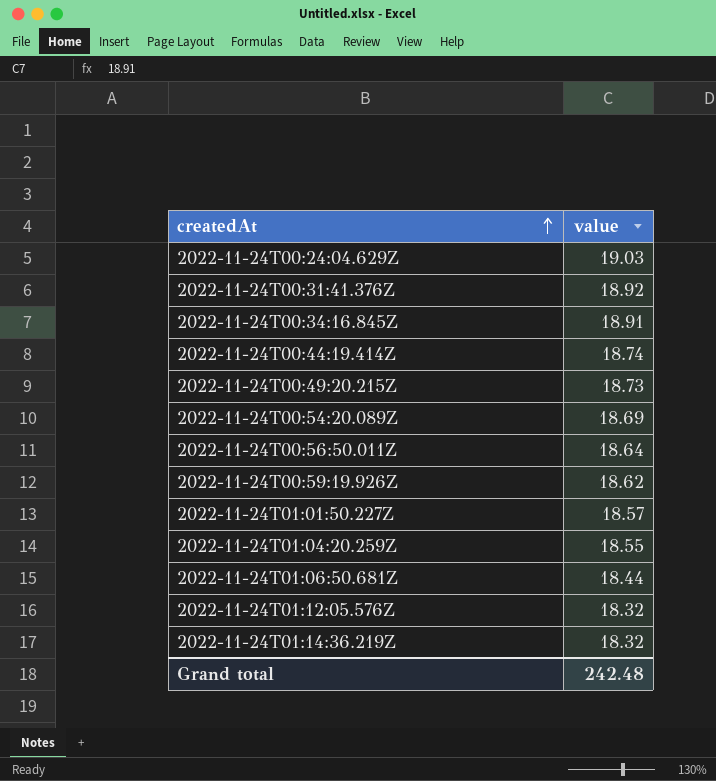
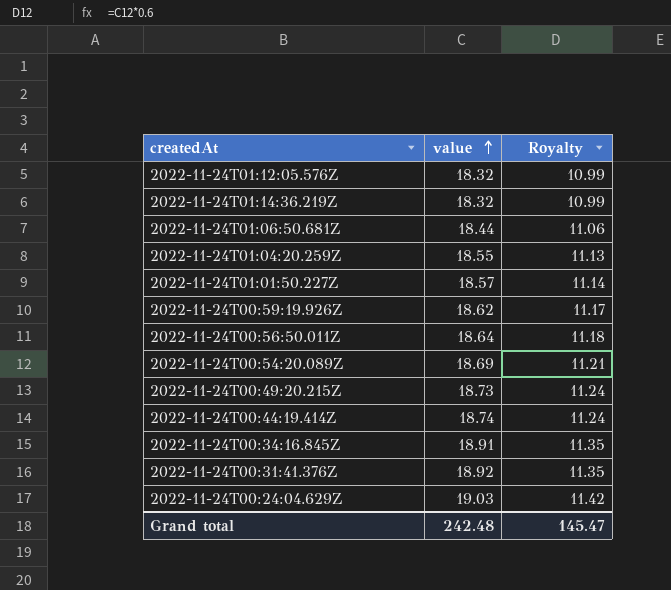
row order: createdAt ascending -> value ascending
column Royalty | formula: none -> [value] * 0.6

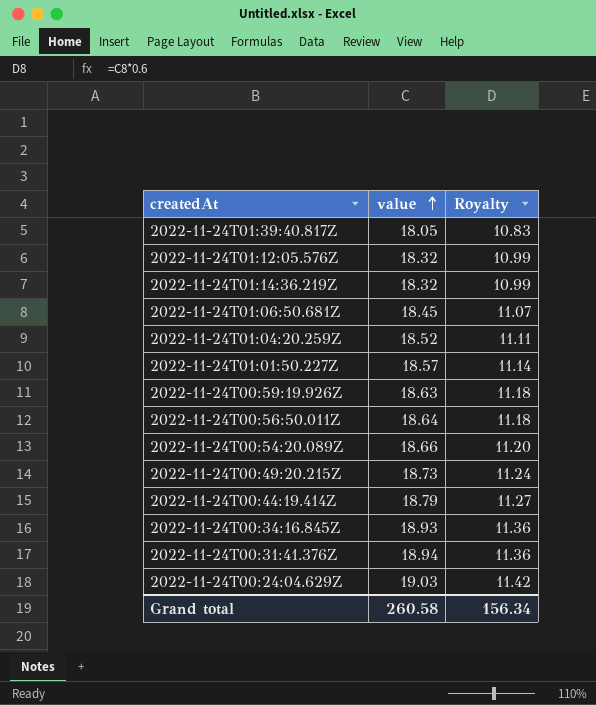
row 2022-11-24T01:39:40.817Z: none -> 18.05 | 10.83
2022-11-24T01:06:50.681Z | value: 18.44 -> 18.45
2022-11-24T01:06:50.681Z | Royalty: 11.06 -> 11.07
2022-11-24T01:04:20.259Z | value: 18.55 -> 18.52
2022-11-24T01:04:20.259Z | Royalty: 11.13 -> 11.11
2022-11-24T00:59:19.926Z | value: 18.62 -> 18.63
2022-11-24T00:59:19.926Z | Royalty: 11.17 -> 11.18
2022-11-24T00:54:20.089Z | value: 18.69 -> 18.66
2022-11-24T00:54:20.089Z | Royalty: 11.21 -> 11.20
2022-11-24T00:44:19.414Z | value: 18.74 -> 18.79
2022-11-24T00:44:19.414Z | Royalty: 11.24 -> 11.27
2022-11-24T00:34:16.845Z | value: 18.91 -> 18.93
2022-11-24T00:34:16.845Z | Royalty: 11.35 -> 11.36
2022-11-24T00:31:41.376Z | value: 18.92 -> 18.94
2022-11-24T00:31:41.376Z | Royalty: 11.35 -> 11.36
Grand total | value: 242.48 -> 260.58
Grand total | Royalty: 145.47 -> 156.34

